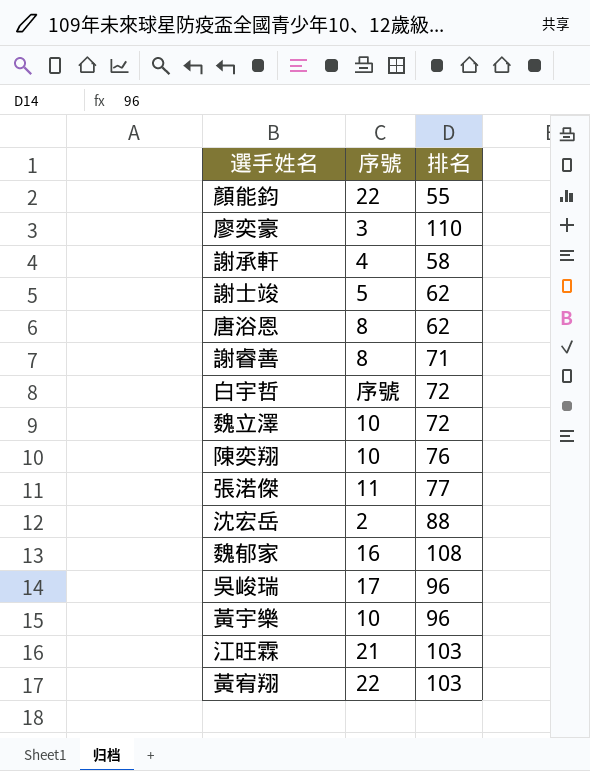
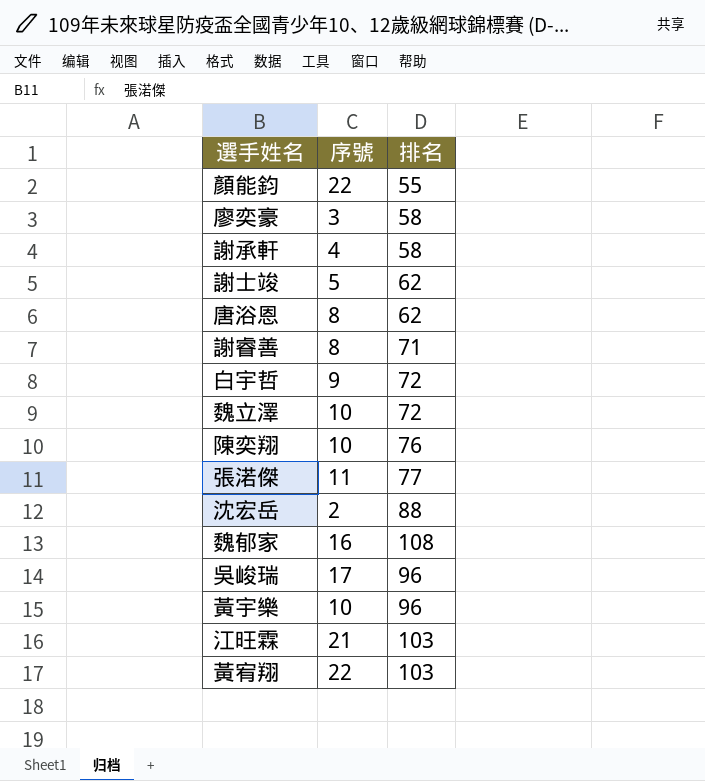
廖奕豪 | 排名: 110 -> 58
白宇哲 | 序號: 序號 -> 9

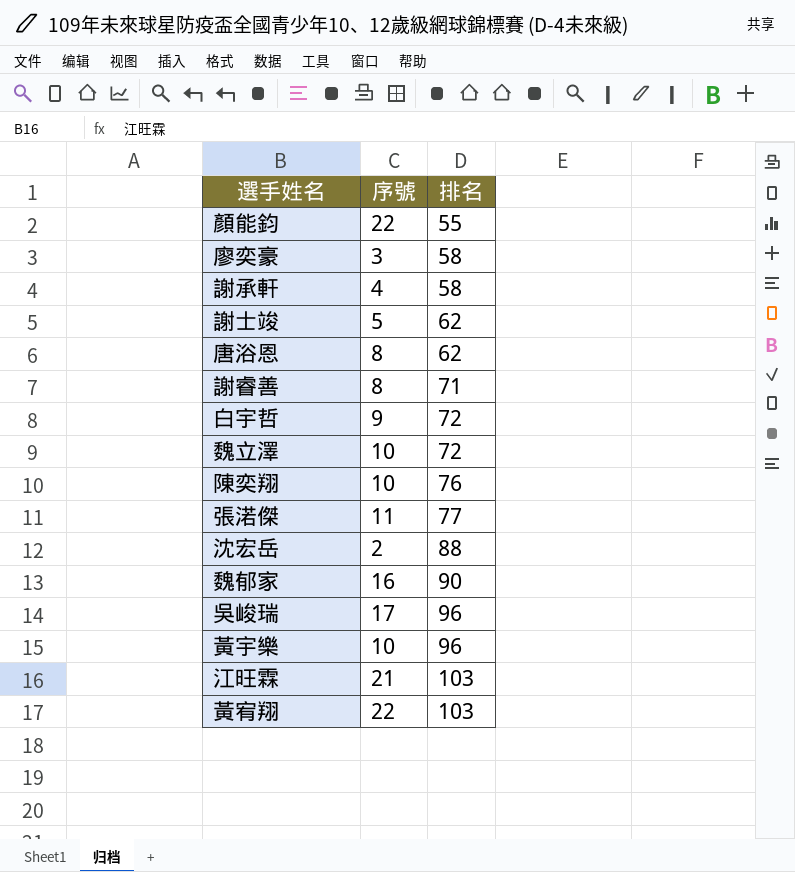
魏郁家 | 排名: 108 -> 90

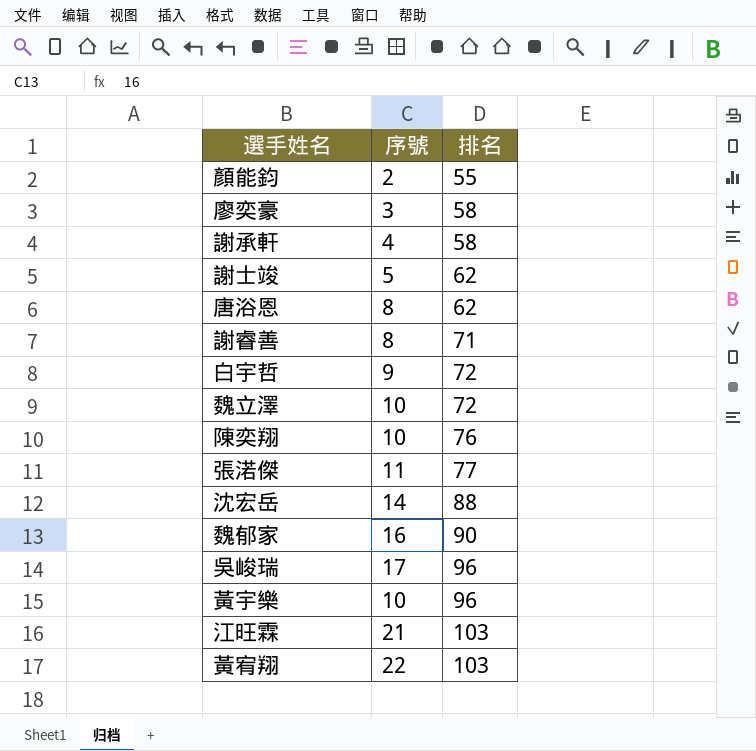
顏能鈞 | 序號: 22 -> 2
沈宏岳 | 序號: 2 -> 14

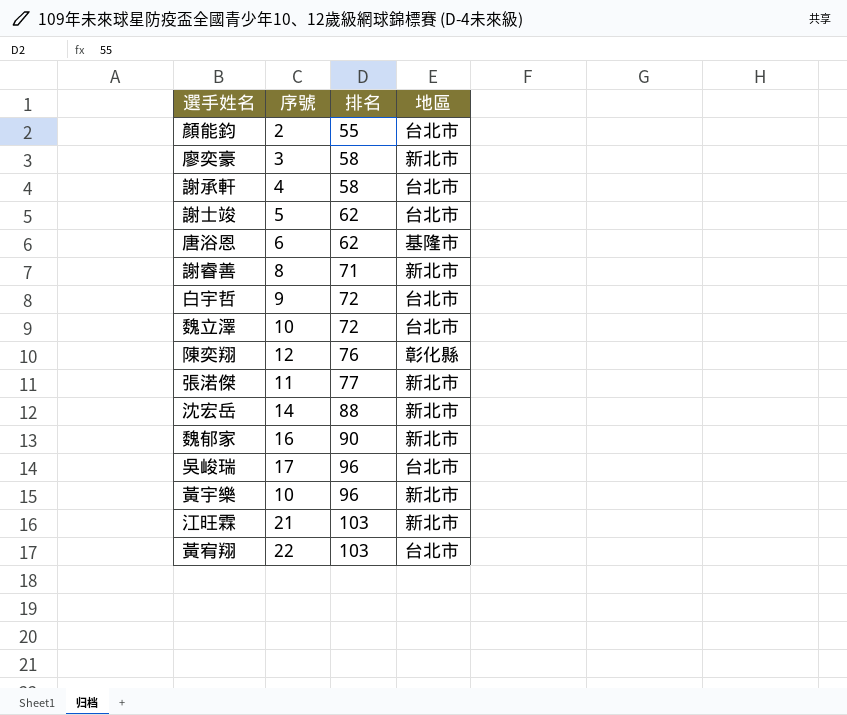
column 地區 | position: none -> 4
唐浴恩 | 序號: 8 -> 6
陳奕翔 | 序號: 10 -> 12

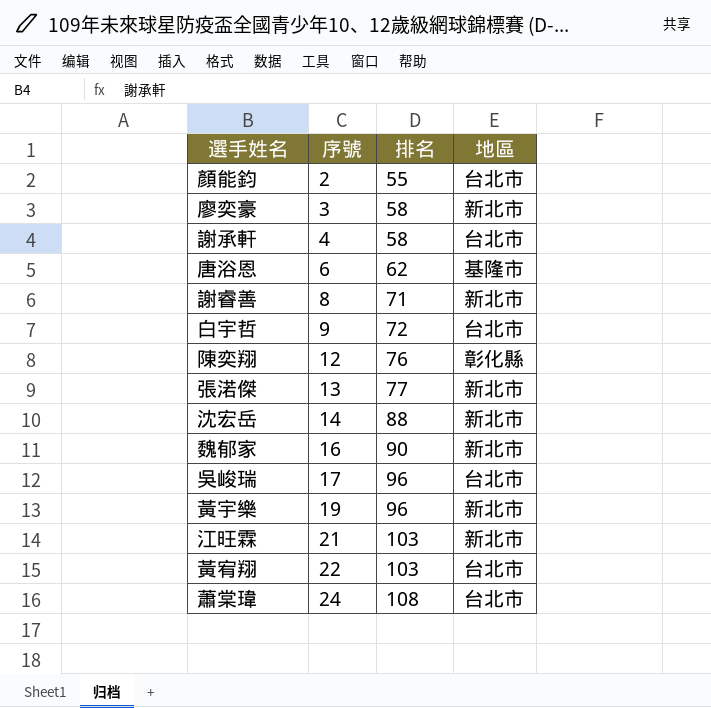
row 謝士竣: 5 | 62 | 台北市 -> none
row 魏立澤: 10 | 72 | 台北市 -> none
張渃傑 | 序號: 11 -> 13
黃宇樂 | 序號: 10 -> 19
row 蕭棠瑋: none -> 24 | 108 | 台北市

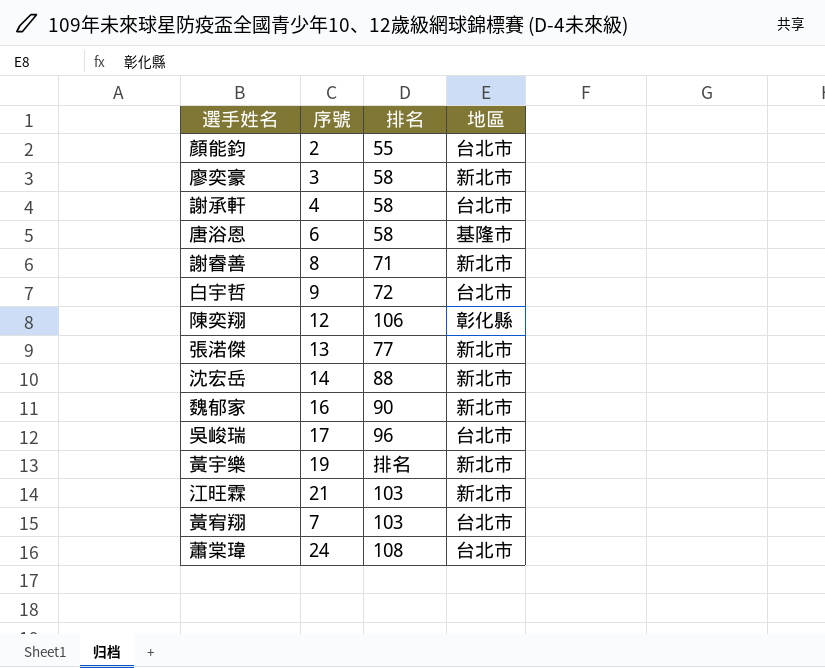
唐浴恩 | 排名: 62 -> 58
陳奕翔 | 排名: 76 -> 106
黃宇樂 | 排名: 96 -> 排名
黃宥翔 | 序號: 22 -> 7

